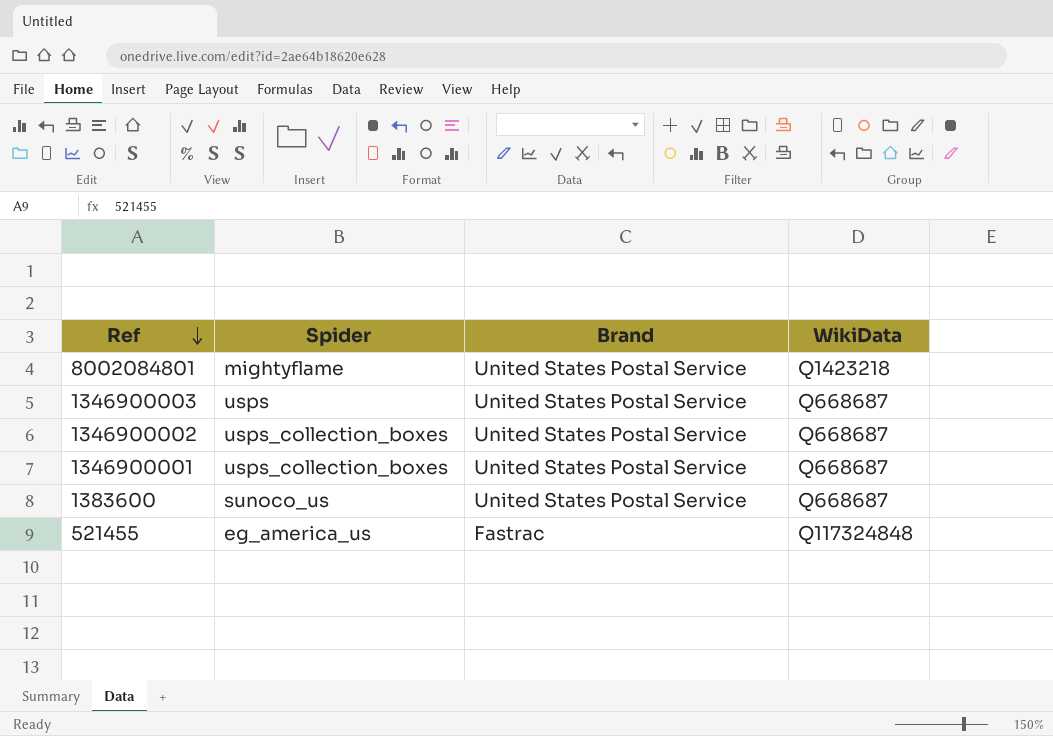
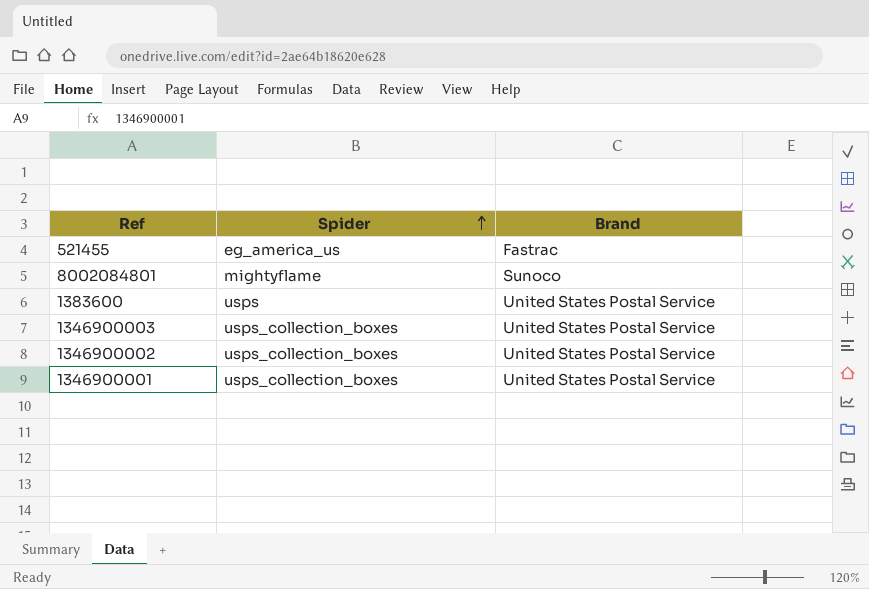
row order: Ref descending -> Spider ascending
column WikiData | position: 4 -> none
8002084801 | Brand: United States Postal Service -> Sunoco
1383600 | Spider: sunoco_us -> usps
1346900003 | Spider: usps -> usps_collection_boxes

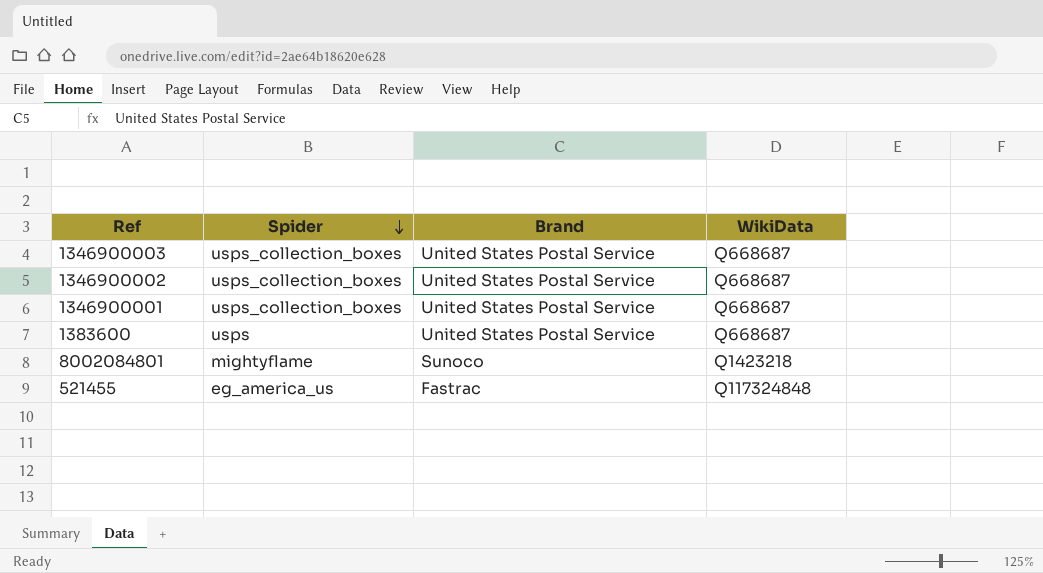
row order: Spider ascending -> Spider descending
column WikiData | position: none -> 4

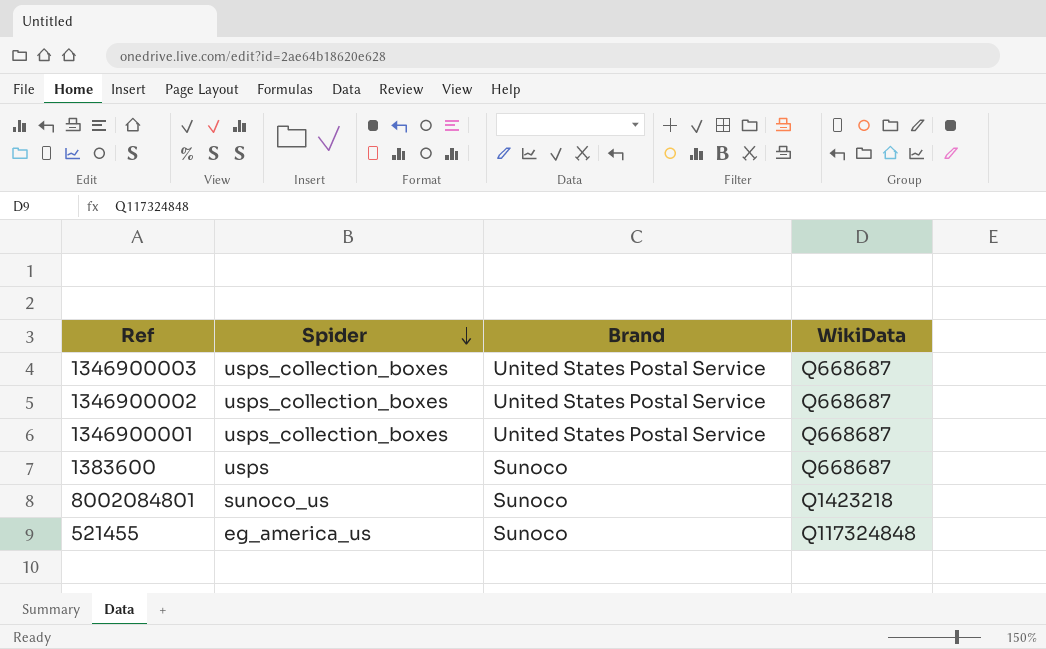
1383600 | Brand: United States Postal Service -> Sunoco
8002084801 | Spider: mightyflame -> sunoco_us
521455 | Brand: Fastrac -> Sunoco

